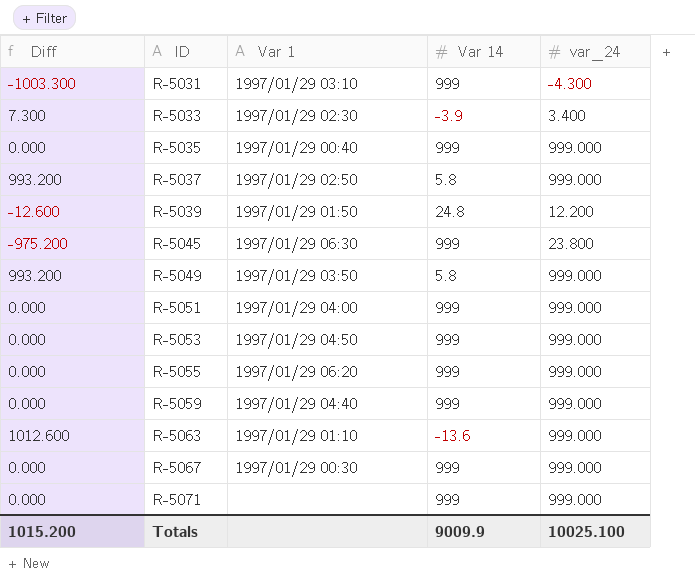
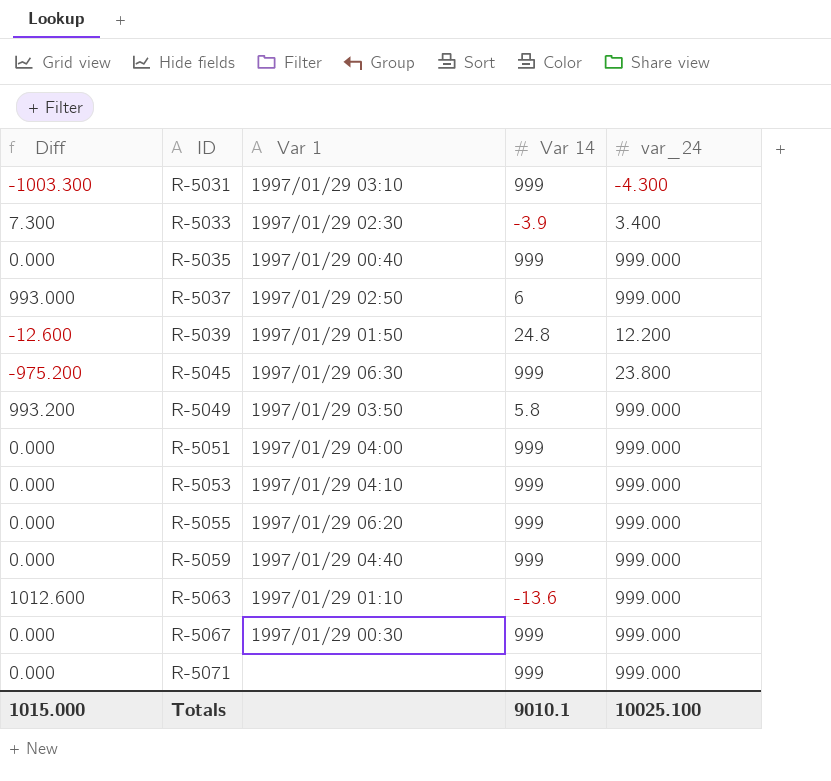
R-5037 | Diff: 993.200 -> 993.000
R-5037 | Var 14: 5.8 -> 6
R-5053 | Var 1: 1997/01/29 04:50 -> 1997/01/29 04:10
Totals | Diff: 1015.200 -> 1015.000
Totals | Var 14: 9009.9 -> 9010.1

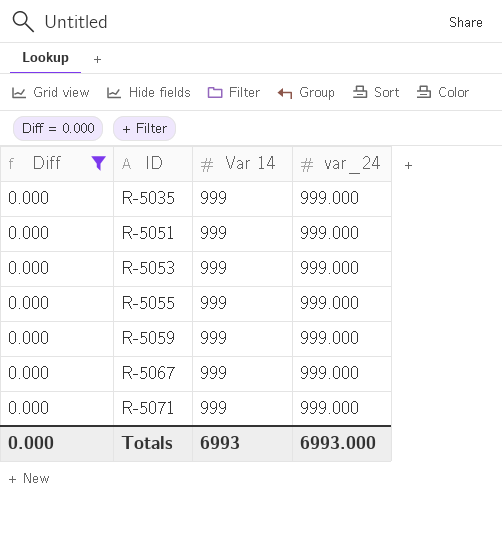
filter: none -> Diff = 0.000
column Var 1 | position: 3 -> none
Totals | Diff: 1015.000 -> 0.000
Totals | Var 14: 9010.1 -> 6993
Totals | var_24: 10025.100 -> 6993.000

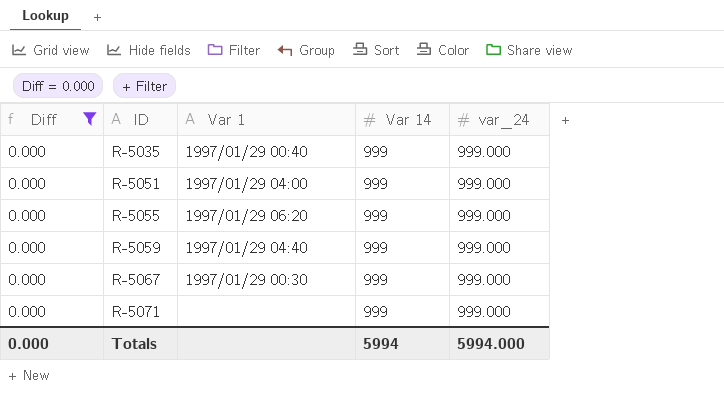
column Var 1 | position: none -> 3
row R-5053: 0.000 | 999 | 999.000 -> none
Totals | Var 14: 6993 -> 5994
Totals | var_24: 6993.000 -> 5994.000

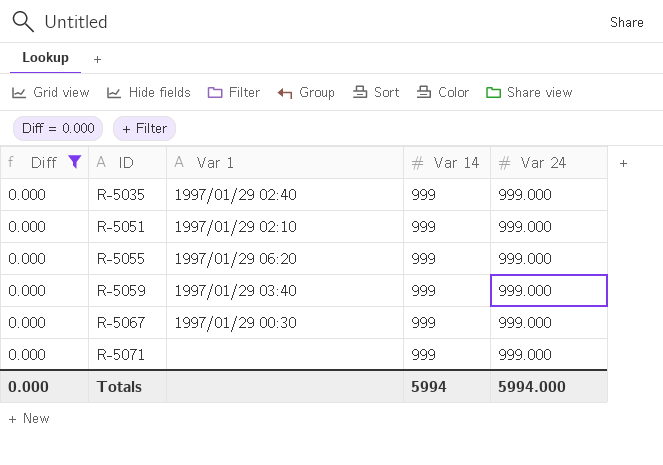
column name: var_24 -> Var 24
R-5035 | Var 1: 1997/01/29 00:40 -> 1997/01/29 02:40
R-5051 | Var 1: 1997/01/29 04:00 -> 1997/01/29 02:10
R-5059 | Var 1: 1997/01/29 04:40 -> 1997/01/29 03:40

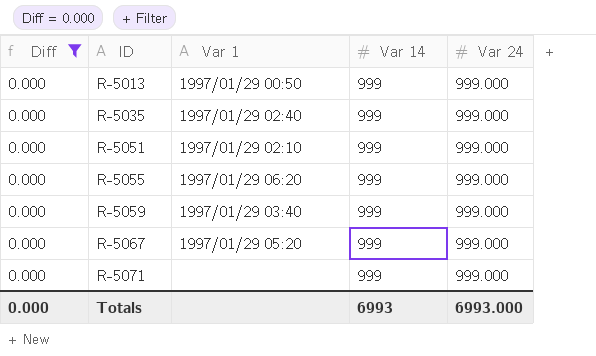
row R-5013: none -> 0.000 | 1997/01/29 00:50 | 999 | 999.000
R-5067 | Var 1: 1997/01/29 00:30 -> 1997/01/29 05:20
Totals | Var 14: 5994 -> 6993
Totals | Var 24: 5994.000 -> 6993.000

